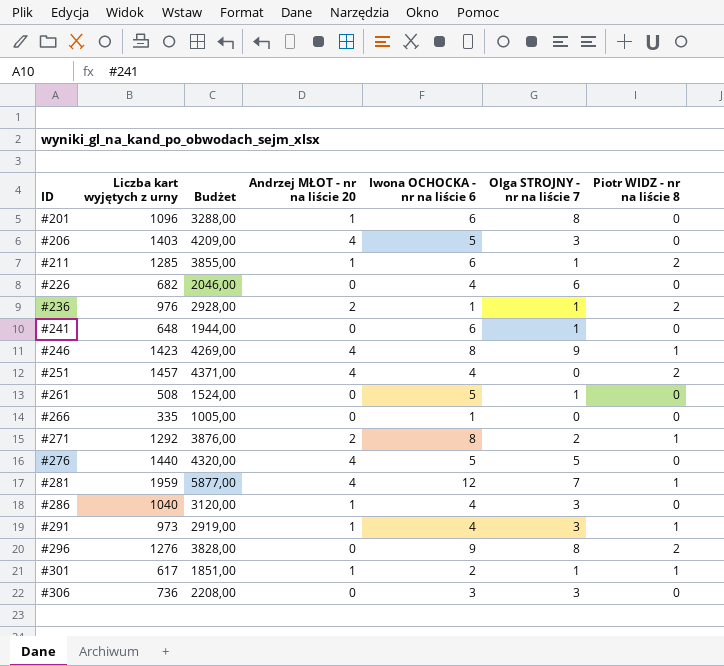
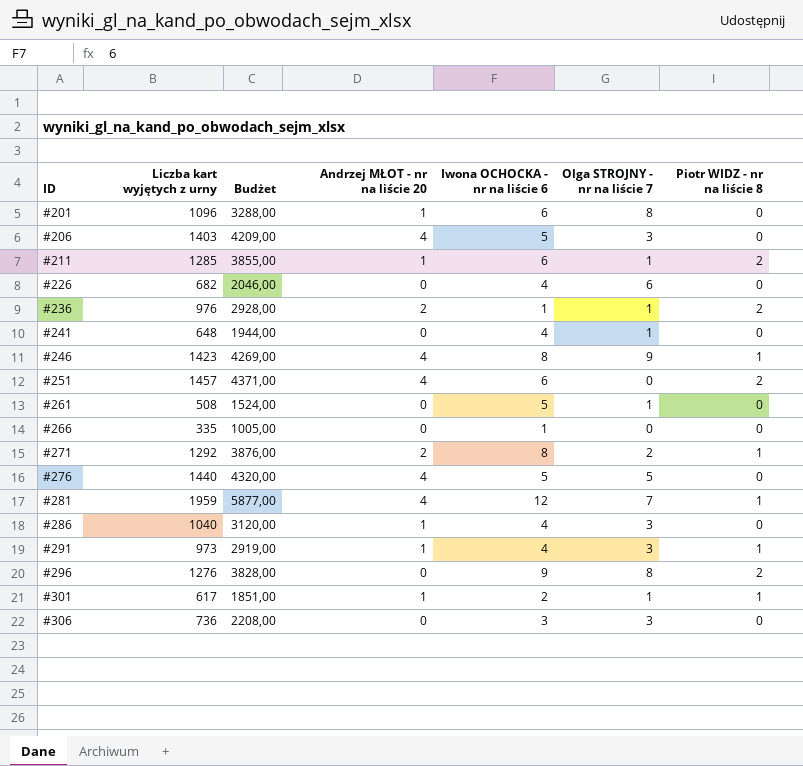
#241 | Iwona OCHOCKA - nr na liście 6: 6 -> 4
#251 | Iwona OCHOCKA - nr na liście 6: 4 -> 6

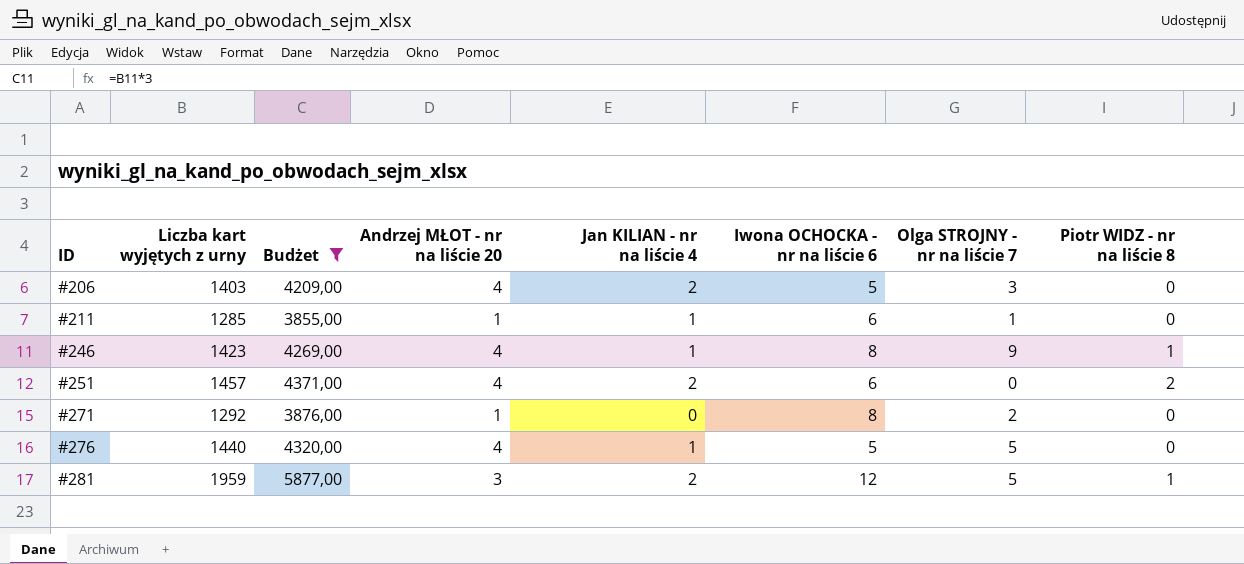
filter: none -> Budżet >= 3855,00
column Jan KILIAN - nr na liście 4 | position: none -> 5
#211 | Piotr WIDZ - nr na liście 8: 2 -> 0
#271 | Andrzej MŁOT - nr na liście 20: 2 -> 1
#271 | Piotr WIDZ - nr na liście 8: 1 -> 0
#281 | Andrzej MŁOT - nr na liście 20: 4 -> 3
#281 | Olga STROJNY - nr na liście 7: 7 -> 5

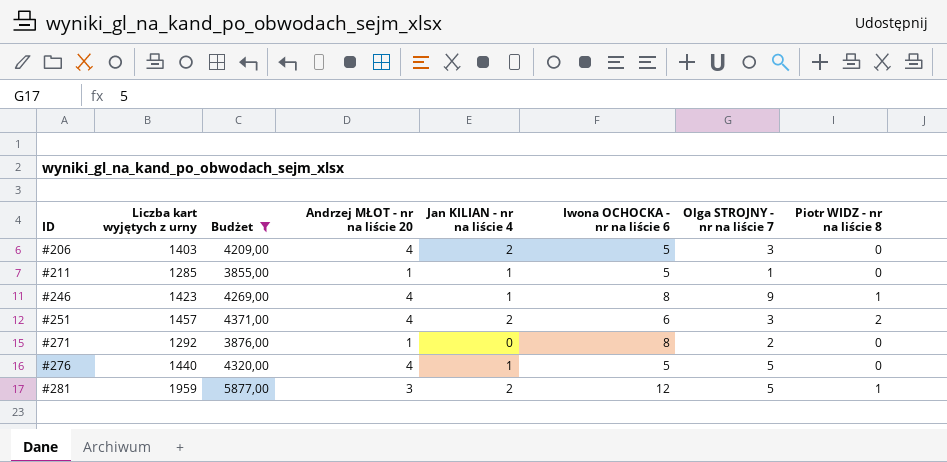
#211 | Iwona OCHOCKA - nr na liście 6: 6 -> 5
#251 | Olga STROJNY - nr na liście 7: 0 -> 3

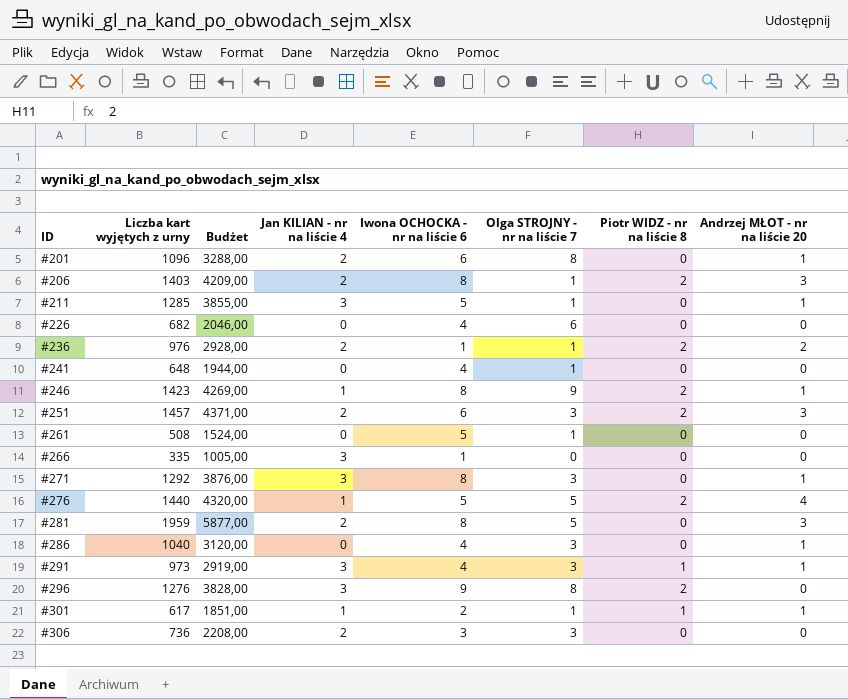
filter: Budżet >= 3855,00 -> none
column Andrzej MŁOT - nr na liście 20 | position: 4 -> 8
#206 | Iwona OCHOCKA - nr na liście 6: 5 -> 8
#206 | Olga STROJNY - nr na liście 7: 3 -> 1
#206 | Piotr WIDZ - nr na liście 8: 0 -> 2
#206 | Andrzej MŁOT - nr na liście 20: 4 -> 3
#211 | Jan KILIAN - nr na liście 4: 1 -> 3
#246 | Piotr WIDZ - nr na liście 8: 1 -> 2
#246 | Andrzej MŁOT - nr na liście 20: 4 -> 1
#251 | Andrzej MŁOT - nr na liście 20: 4 -> 3
#271 | Jan KILIAN - nr na liście 4: 0 -> 3
#271 | Olga STROJNY - nr na liście 7: 2 -> 3
#276 | Piotr WIDZ - nr na liście 8: 0 -> 2
#281 | Iwona OCHOCKA - nr na liście 6: 12 -> 8
#281 | Piotr WIDZ - nr na liście 8: 1 -> 0

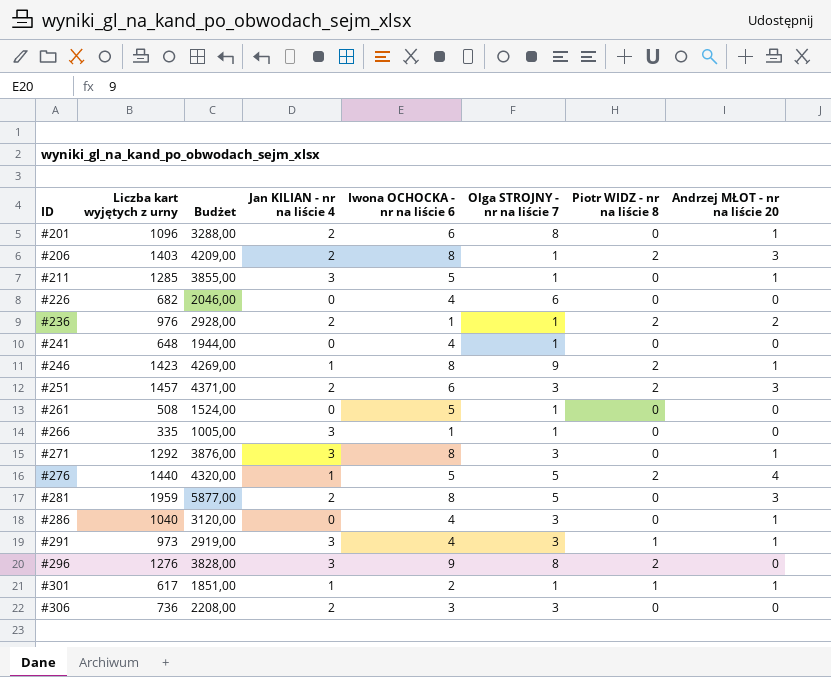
#266 | Olga STROJNY - nr na liście 7: 0 -> 1

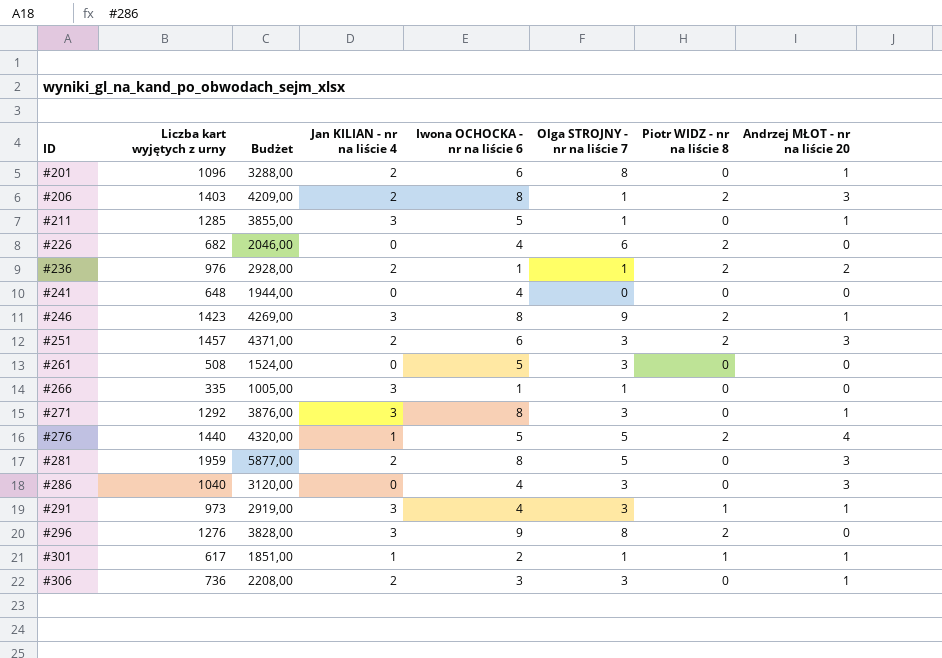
#226 | Piotr WIDZ - nr na liście 8: 0 -> 2
#241 | Olga STROJNY - nr na liście 7: 1 -> 0
#246 | Jan KILIAN - nr na liście 4: 1 -> 3
#261 | Olga STROJNY - nr na liście 7: 1 -> 3
#286 | Andrzej MŁOT - nr na liście 20: 1 -> 3
#306 | Andrzej MŁOT - nr na liście 20: 0 -> 1

